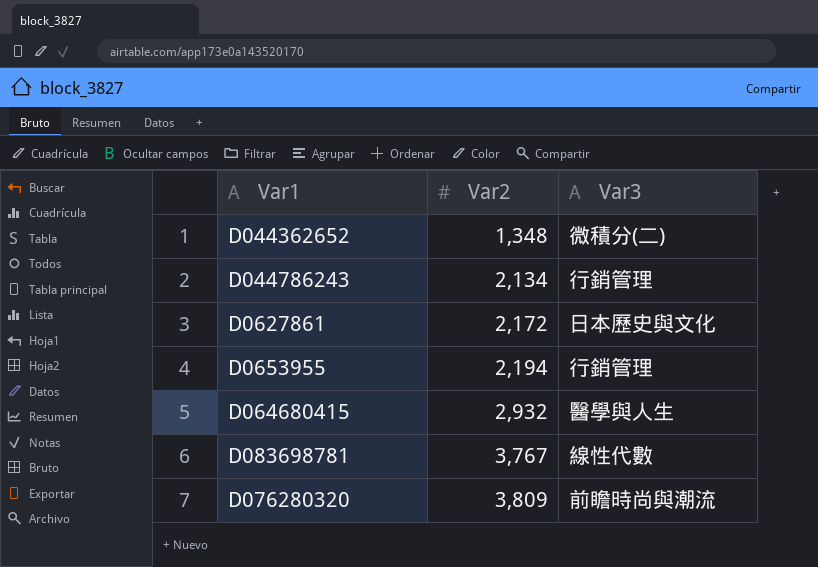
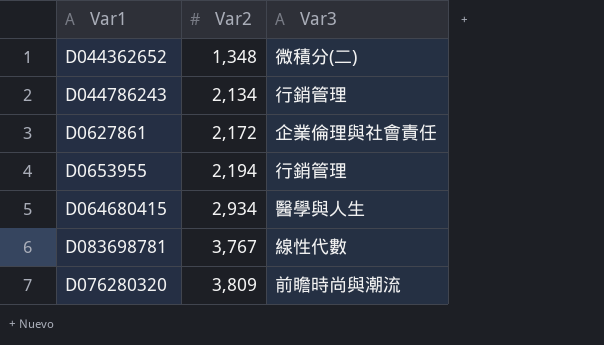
D0627861 | Var3: 日本歷史與文化 -> 企業倫理與社會責任
D064680415 | Var2: 2,932 -> 2,934

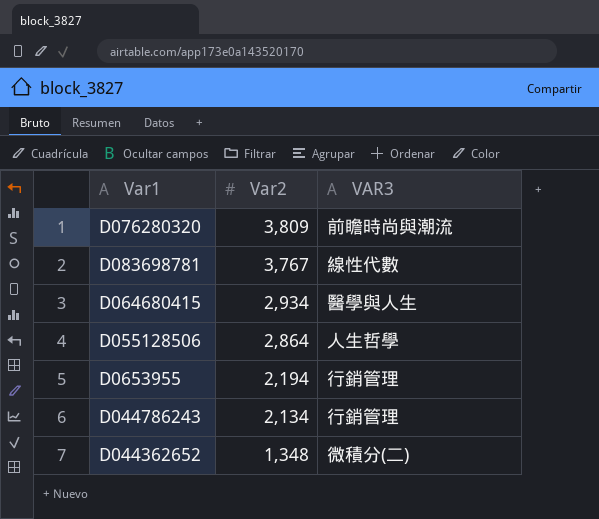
row order: Var2 ascending -> Var2 descending
column name: Var3 -> VAR3
row D0627861: 2,172 | 企業倫理與社會責任 -> none
row D055128506: none -> 2,864 | 人生哲學

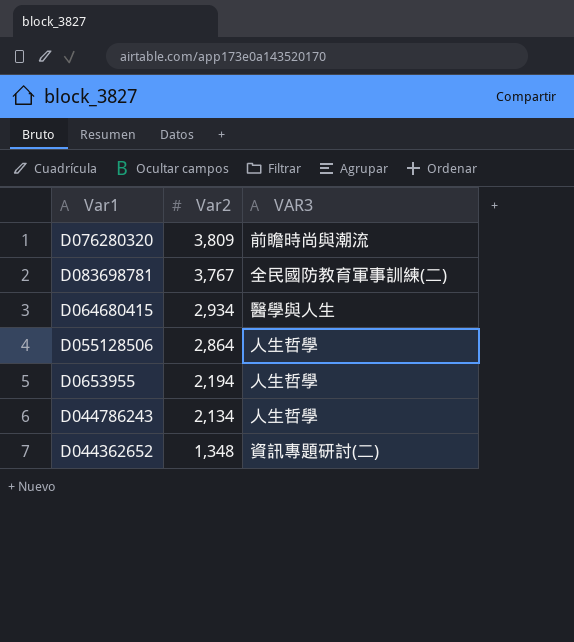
D083698781 | VAR3: 線性代數 -> 全民國防教育軍事訓練(二)
D0653955 | VAR3: 行銷管理 -> 人生哲學
D044786243 | VAR3: 行銷管理 -> 人生哲學
D044362652 | VAR3: 微積分(二) -> 資訊專題研討(二)

